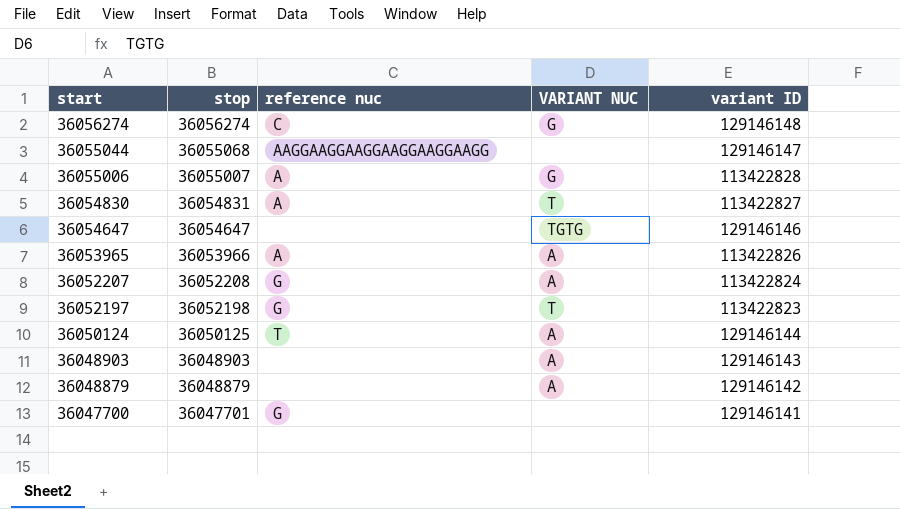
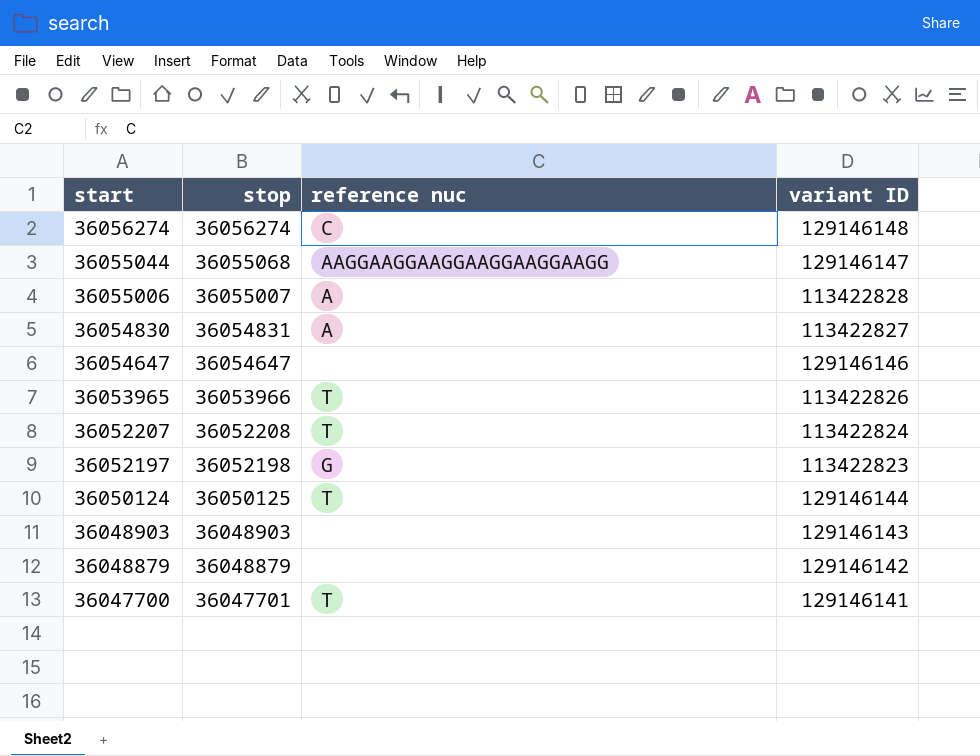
column VARIANT NUC | position: 4 -> none
36053965 | reference nuc: A -> T
36052207 | reference nuc: G -> T
36047700 | reference nuc: G -> T

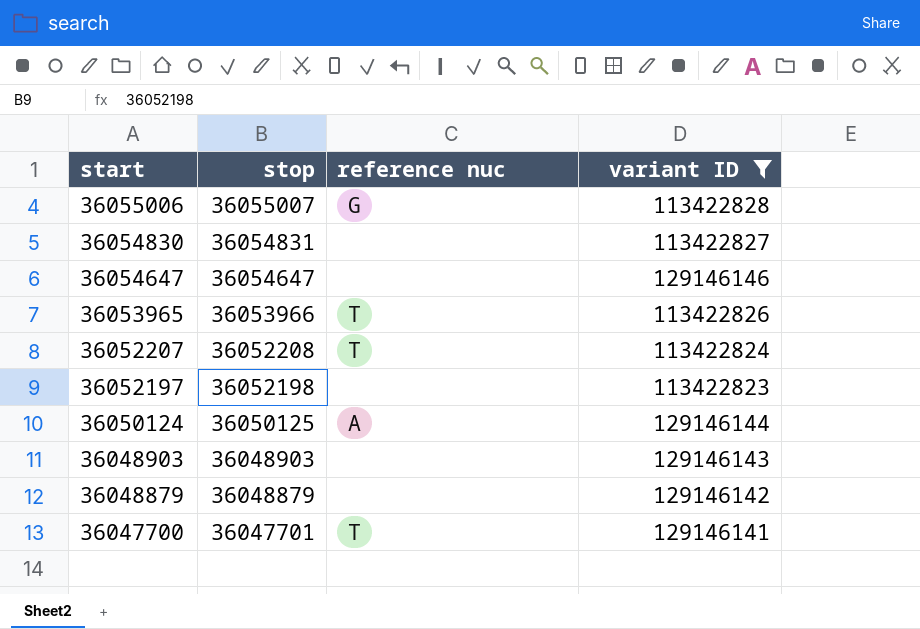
filter: none -> variant ID <= 129146146
36055006 | reference nuc: A -> G
36054830 | reference nuc: A -> none
36052197 | reference nuc: G -> none
36050124 | reference nuc: T -> A

